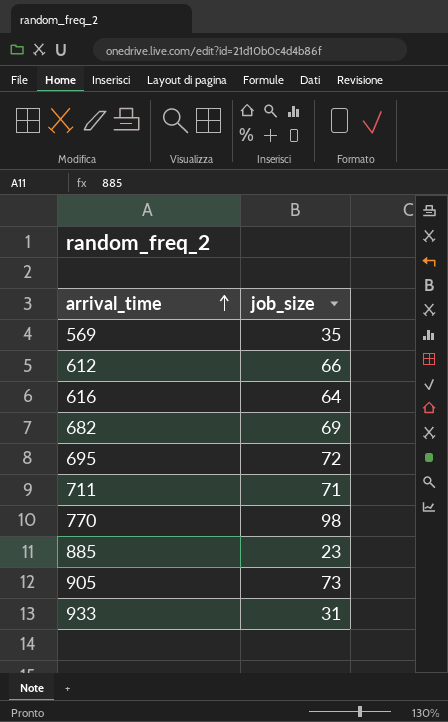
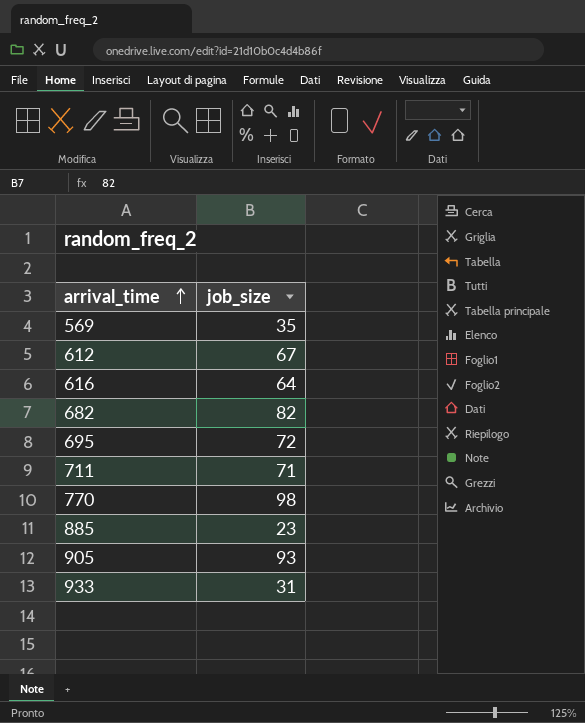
612 | job_size: 66 -> 67
682 | job_size: 69 -> 82
905 | job_size: 73 -> 93

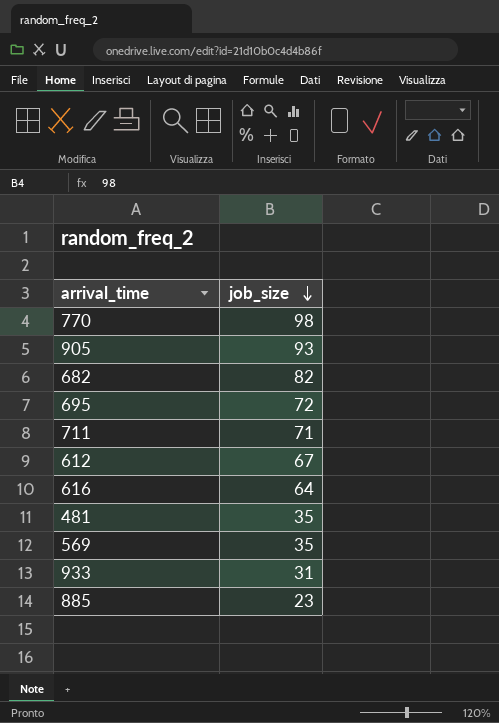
row order: arrival_time ascending -> job_size descending
row 481: none -> 35

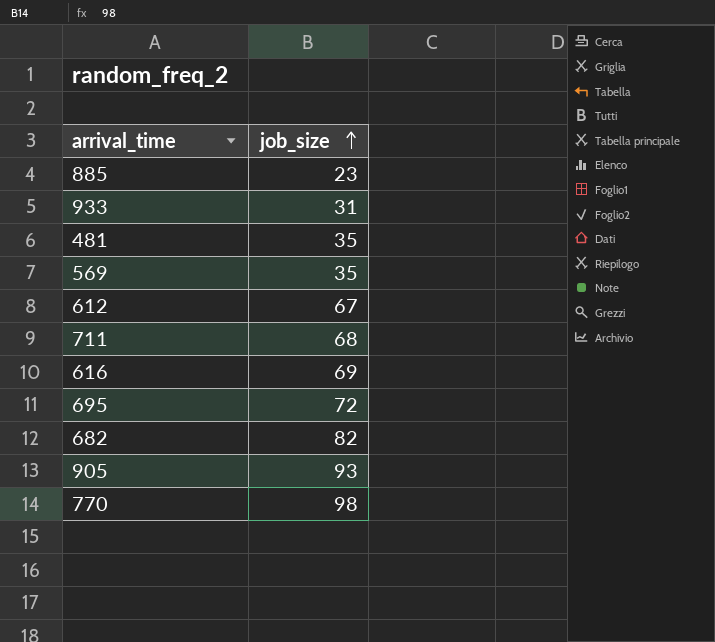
row order: job_size descending -> job_size ascending
711 | job_size: 71 -> 68
616 | job_size: 64 -> 69

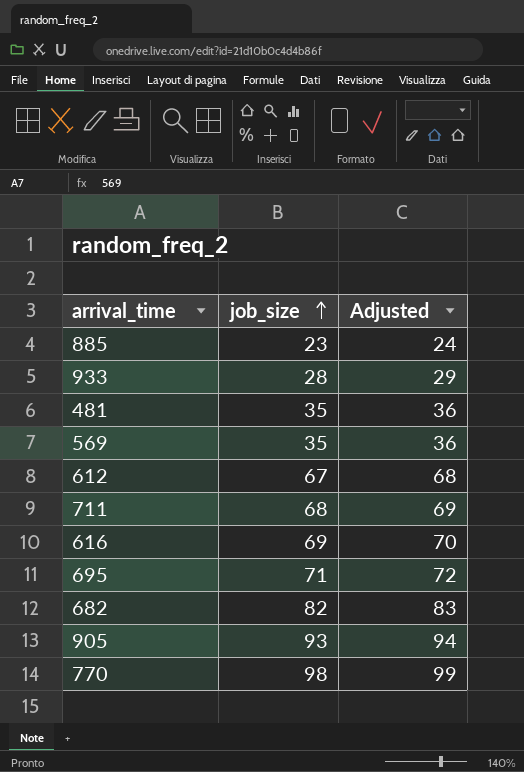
column Adjusted | formula: none -> [job_size] + 1
933 | job_size: 31 -> 28
695 | job_size: 72 -> 71

